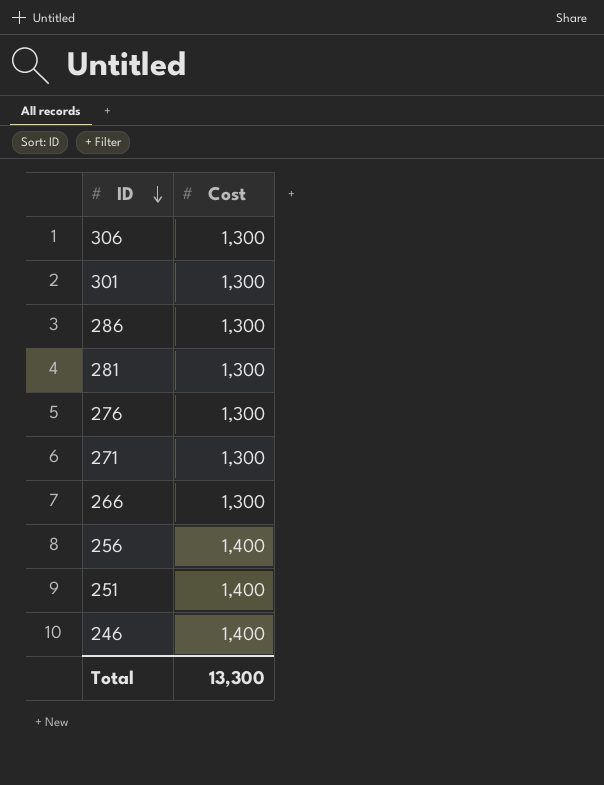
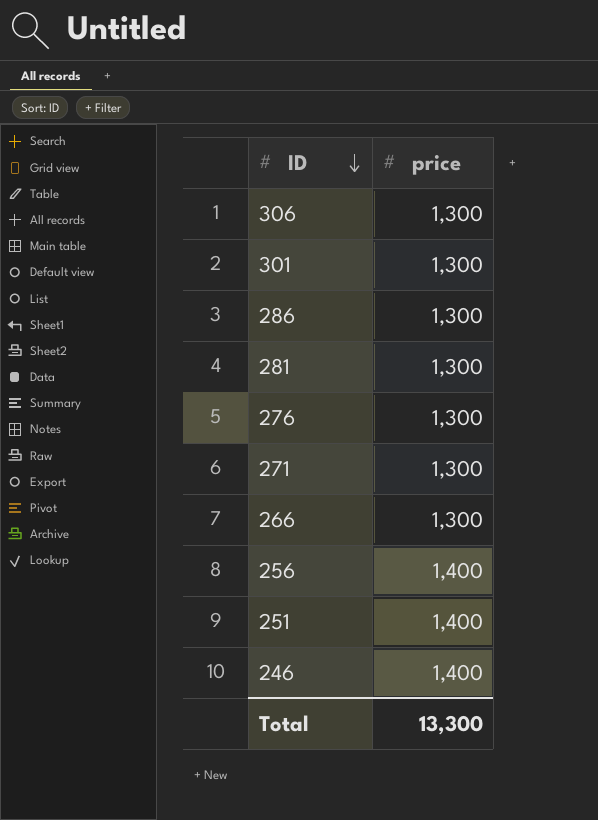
column name: Cost -> price

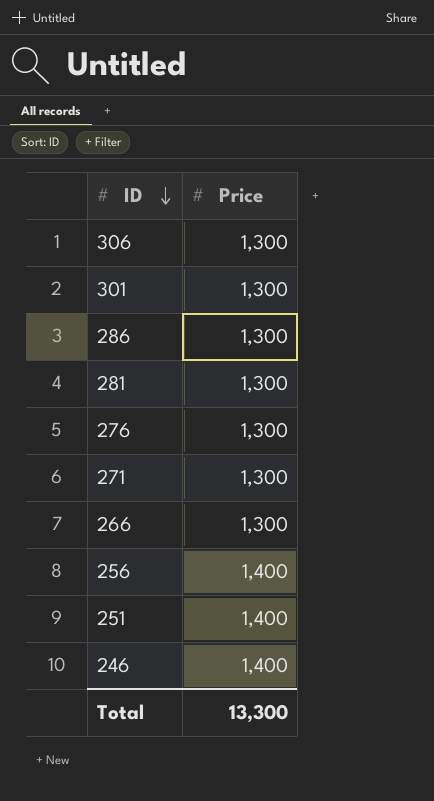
column name: price -> Price

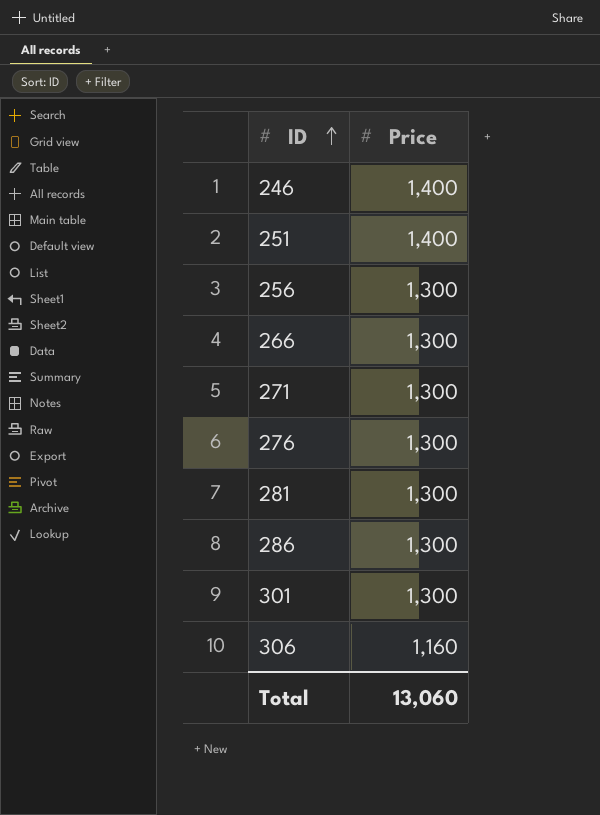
row order: ID descending -> ID ascending
256 | Price: 1,400 -> 1,300
306 | Price: 1,300 -> 1,160
Total | Price: 13,300 -> 13,060

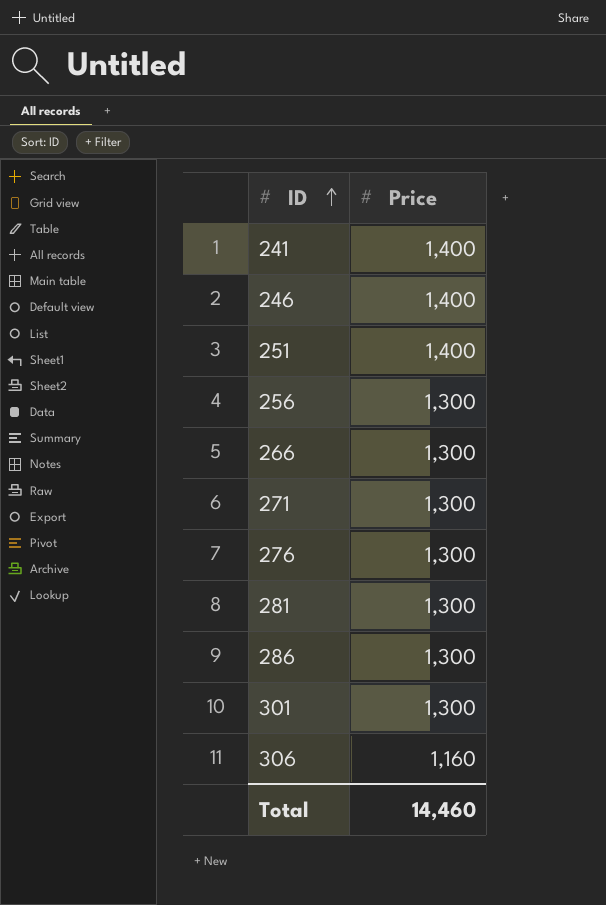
row 241: none -> 1,400
Total | Price: 13,060 -> 14,460

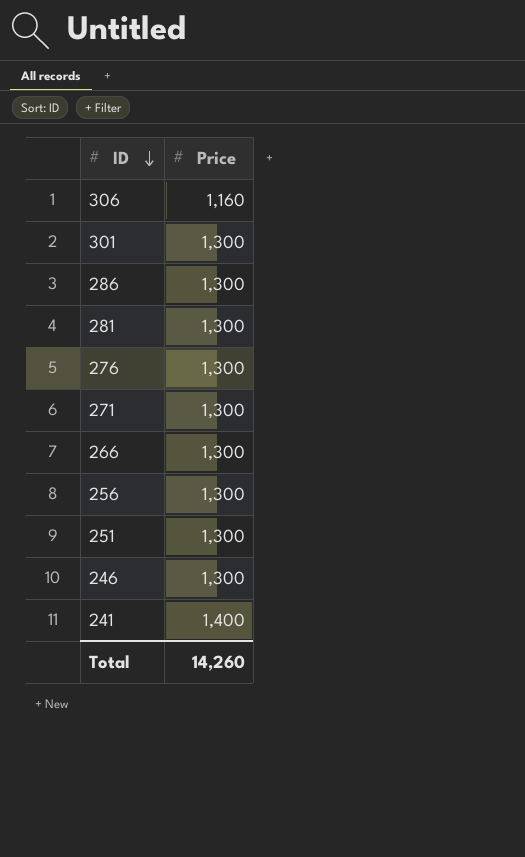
row order: ID ascending -> ID descending
251 | Price: 1,400 -> 1,300
246 | Price: 1,400 -> 1,300
Total | Price: 14,460 -> 14,260

